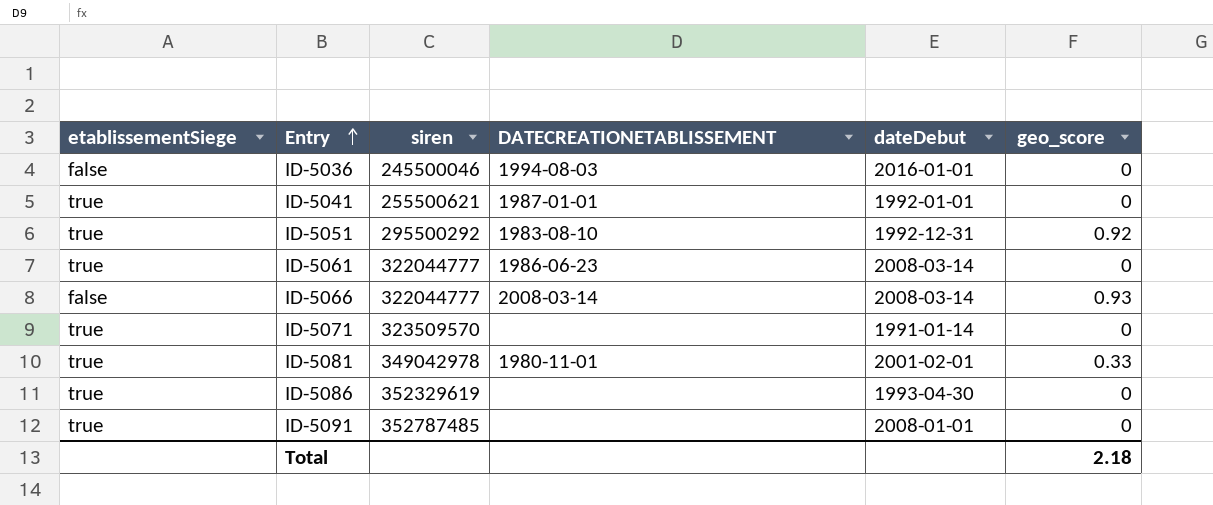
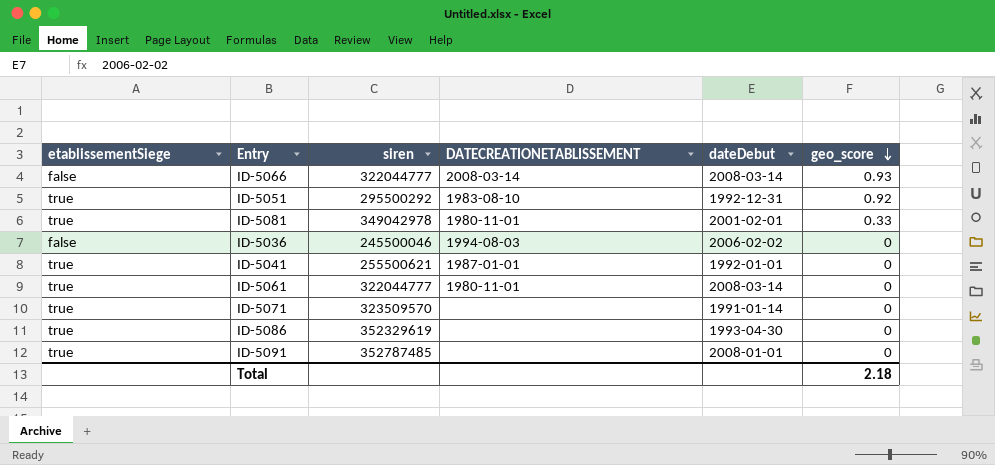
row order: Entry ascending -> geo_score descending
ID-5036 | dateDebut: 2016-01-01 -> 2006-02-02
ID-5061 | DATECREATIONETABLISSEMENT: 1986-06-23 -> 1980-11-01

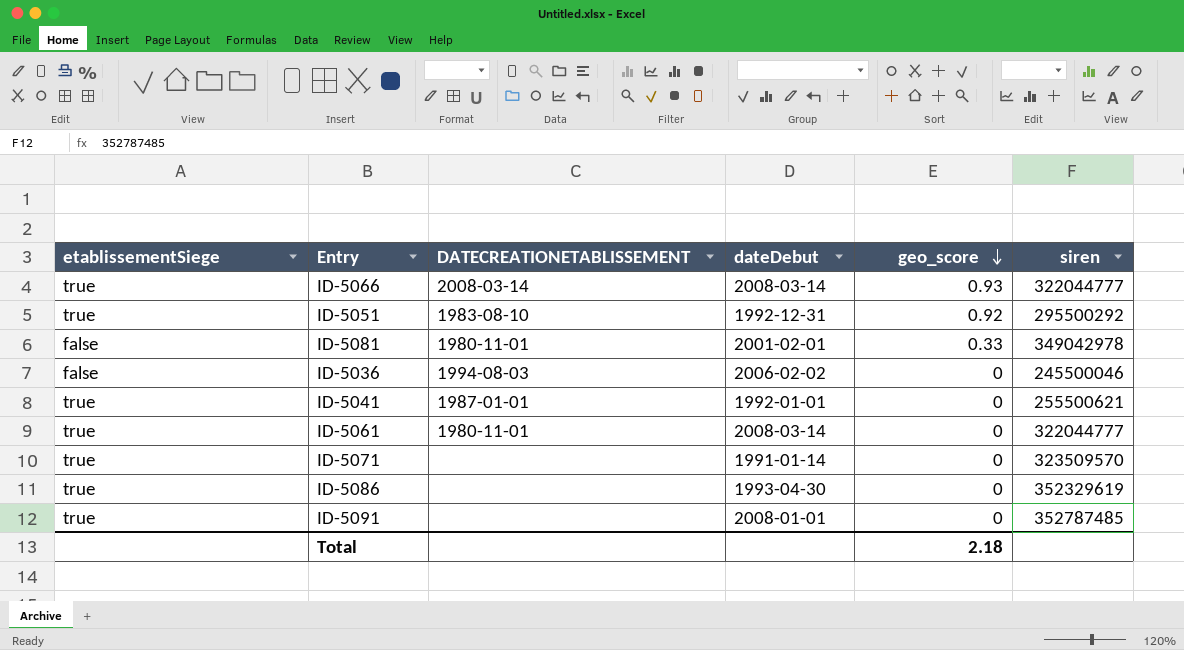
column siren | position: 3 -> 6
ID-5066 | etablissementSiege: false -> true
ID-5081 | etablissementSiege: true -> false

